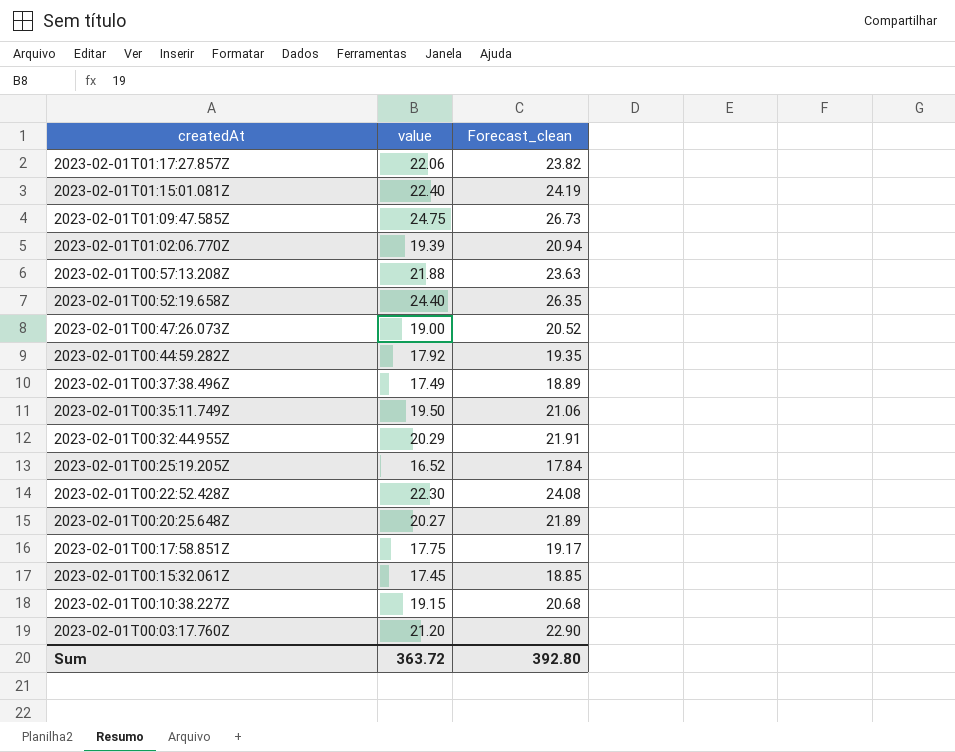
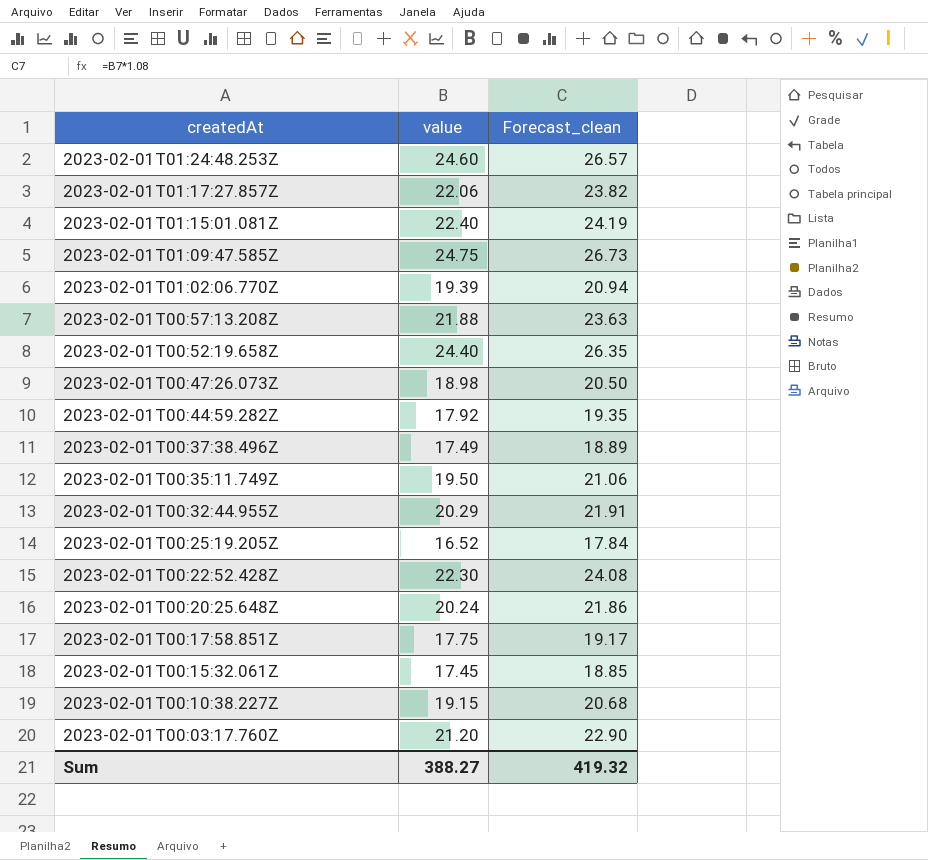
row 2023-02-01T01:24:48.253Z: none -> 24.60 | 26.57
2023-02-01T00:47:26.073Z | value: 19.00 -> 18.98
2023-02-01T00:47:26.073Z | Forecast_clean: 20.52 -> 20.50
2023-02-01T00:20:25.648Z | value: 20.27 -> 20.24
2023-02-01T00:20:25.648Z | Forecast_clean: 21.89 -> 21.86
Sum | value: 363.72 -> 388.27
Sum | Forecast_clean: 392.80 -> 419.32

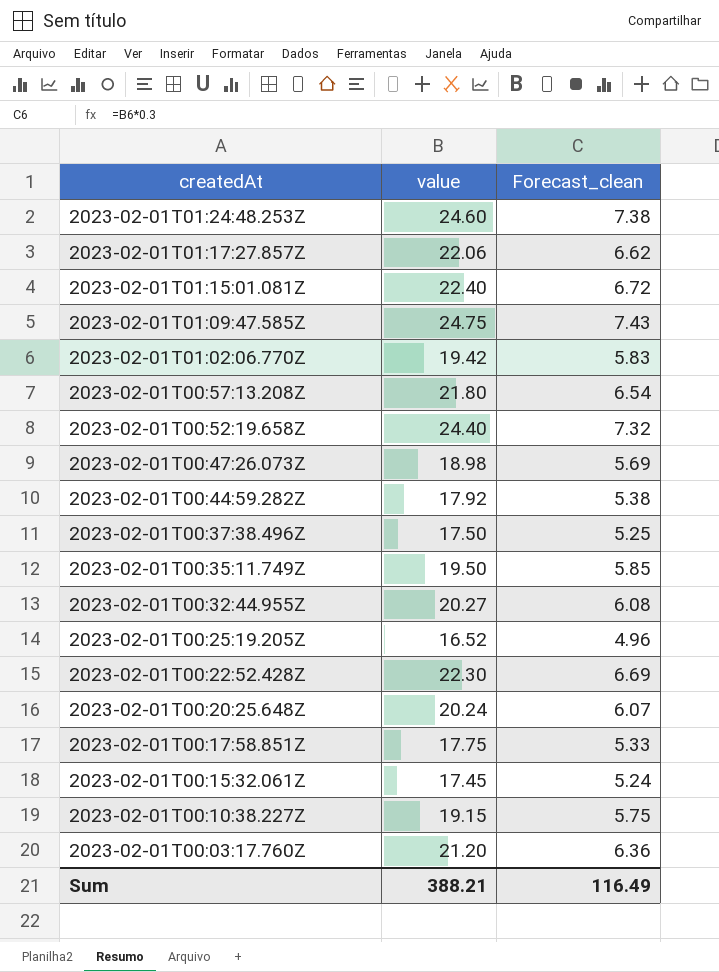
column Forecast_clean | formula: [value] * 1.08 -> [value] * 0.3
2023-02-01T01:02:06.770Z | value: 19.39 -> 19.42
2023-02-01T00:57:13.208Z | value: 21.88 -> 21.80
2023-02-01T00:37:38.496Z | value: 17.49 -> 17.50
2023-02-01T00:32:44.955Z | value: 20.29 -> 20.27
Sum | value: 388.27 -> 388.21
Sum | Forecast_clean: 419.32 -> 116.49

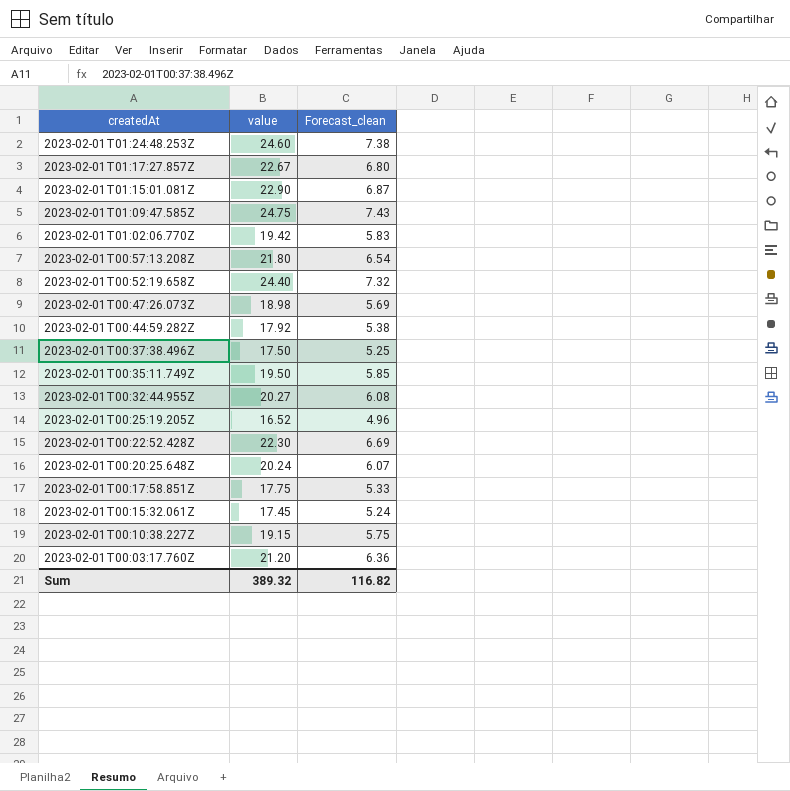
2023-02-01T01:17:27.857Z | value: 22.06 -> 22.67
2023-02-01T01:17:27.857Z | Forecast_clean: 6.62 -> 6.80
2023-02-01T01:15:01.081Z | value: 22.40 -> 22.90
2023-02-01T01:15:01.081Z | Forecast_clean: 6.72 -> 6.87
Sum | value: 388.21 -> 389.32
Sum | Forecast_clean: 116.49 -> 116.82

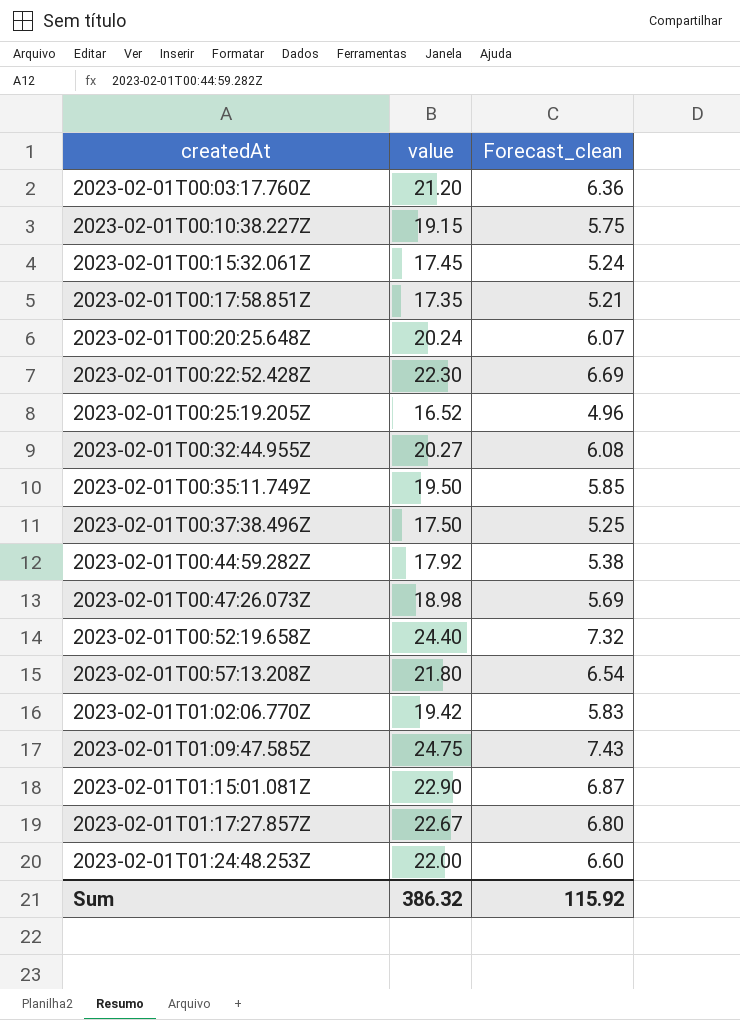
row order: createdAt descending -> createdAt ascending
2023-02-01T00:17:58.851Z | value: 17.75 -> 17.35
2023-02-01T00:17:58.851Z | Forecast_clean: 5.33 -> 5.21
2023-02-01T01:24:48.253Z | value: 24.60 -> 22.00
2023-02-01T01:24:48.253Z | Forecast_clean: 7.38 -> 6.60
Sum | value: 389.32 -> 386.32
Sum | Forecast_clean: 116.82 -> 115.92

